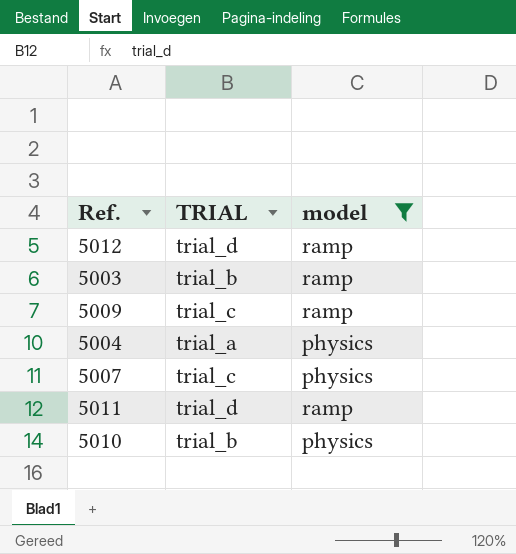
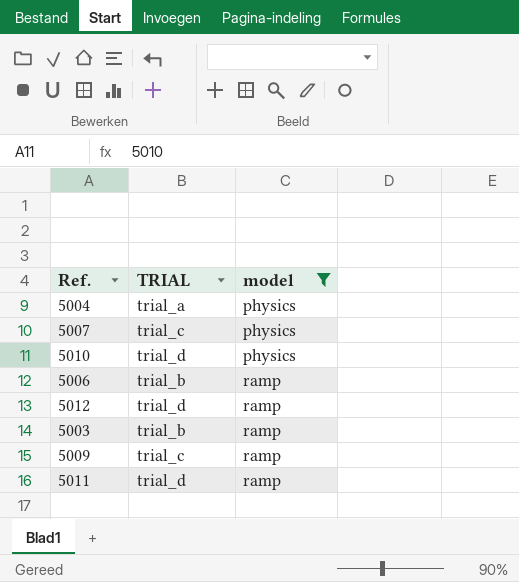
row order: none -> model ascending
5010 | TRIAL: trial_b -> trial_d
row 5006: none -> trial_b | ramp

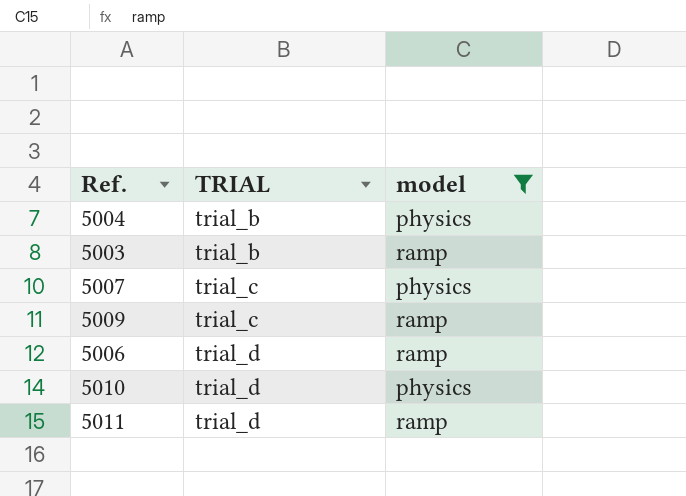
row order: model ascending -> TRIAL ascending
row 5012: trial_d | ramp -> none
5004 | TRIAL: trial_a -> trial_b
5006 | TRIAL: trial_b -> trial_d

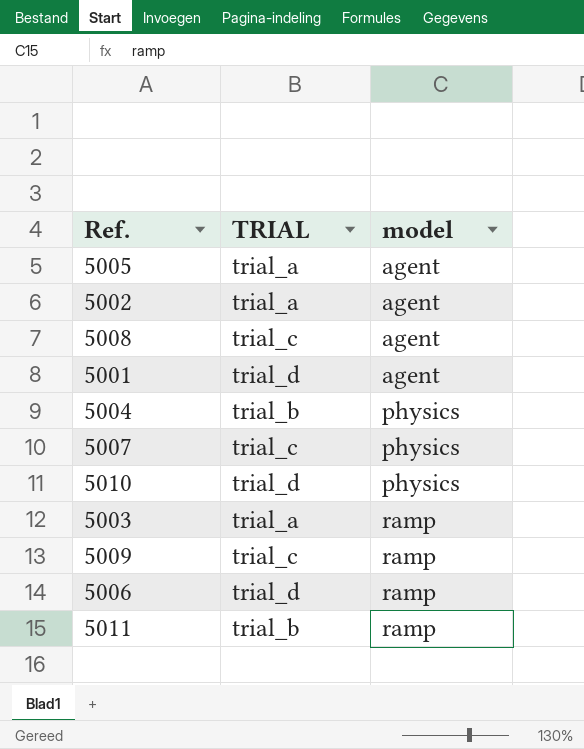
filter: model != agent -> none
row order: TRIAL ascending -> model ascending
5003 | TRIAL: trial_b -> trial_a
5011 | TRIAL: trial_d -> trial_b

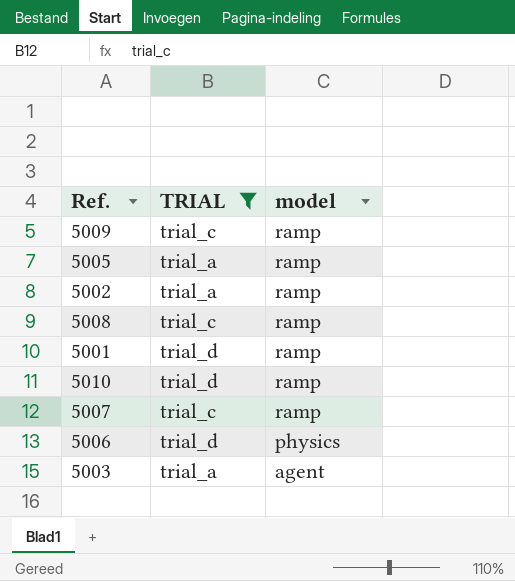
filter: none -> TRIAL != trial_b
row order: model ascending -> model descending
5005 | model: agent -> ramp
5002 | model: agent -> ramp
5008 | model: agent -> ramp
5001 | model: agent -> ramp
5010 | model: physics -> ramp
5007 | model: physics -> ramp
5006 | model: ramp -> physics
5003 | model: ramp -> agent

